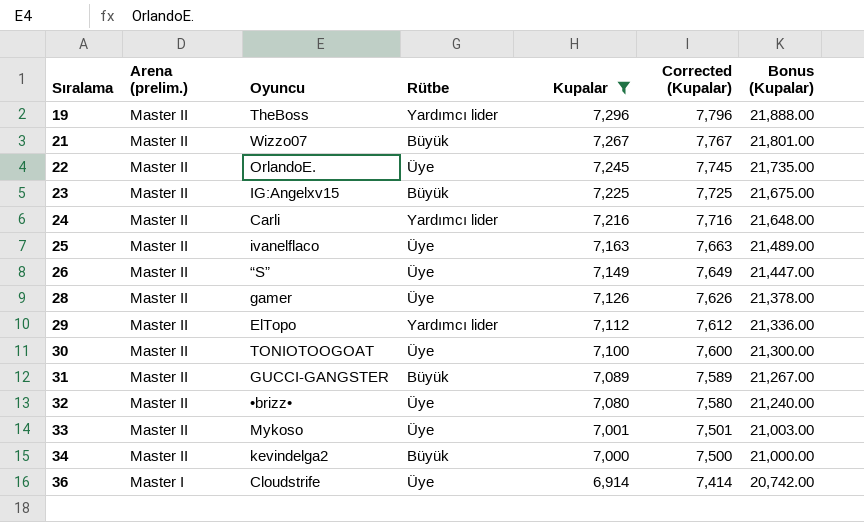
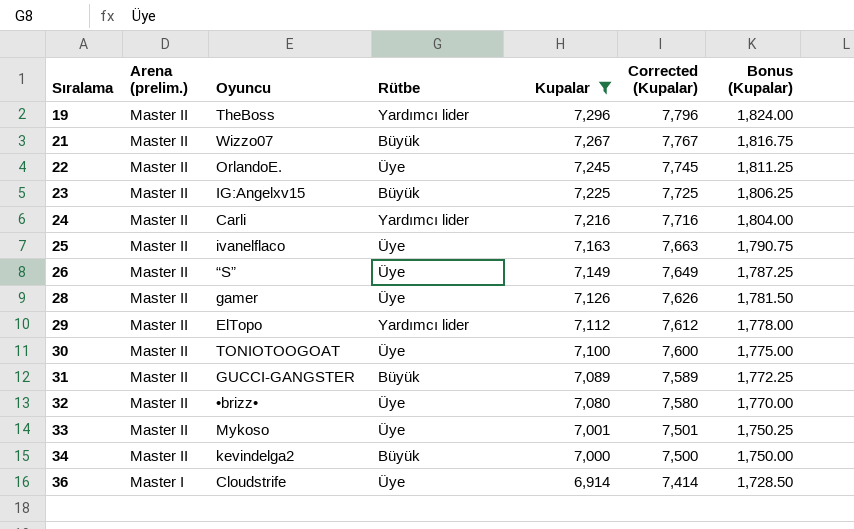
column Bonus (Kupalar) | formula: [Kupalar] * 3 -> [Kupalar] * 0.25

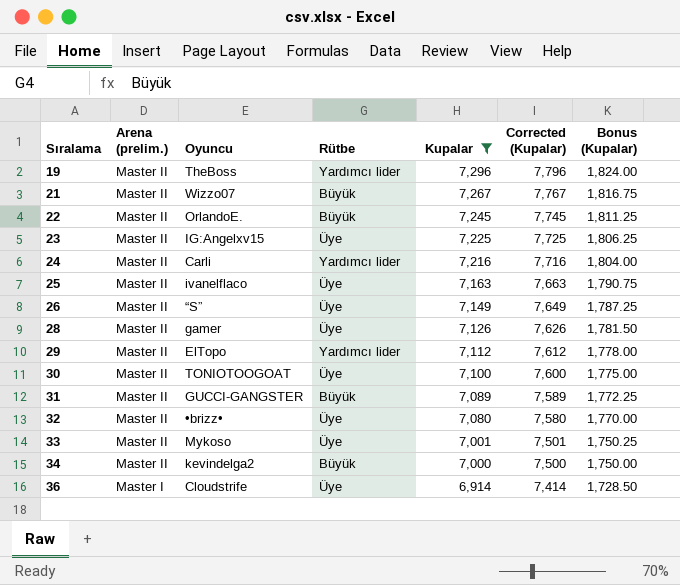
22 | Rütbe: Üye -> Büyük
23 | Rütbe: Büyük -> Üye

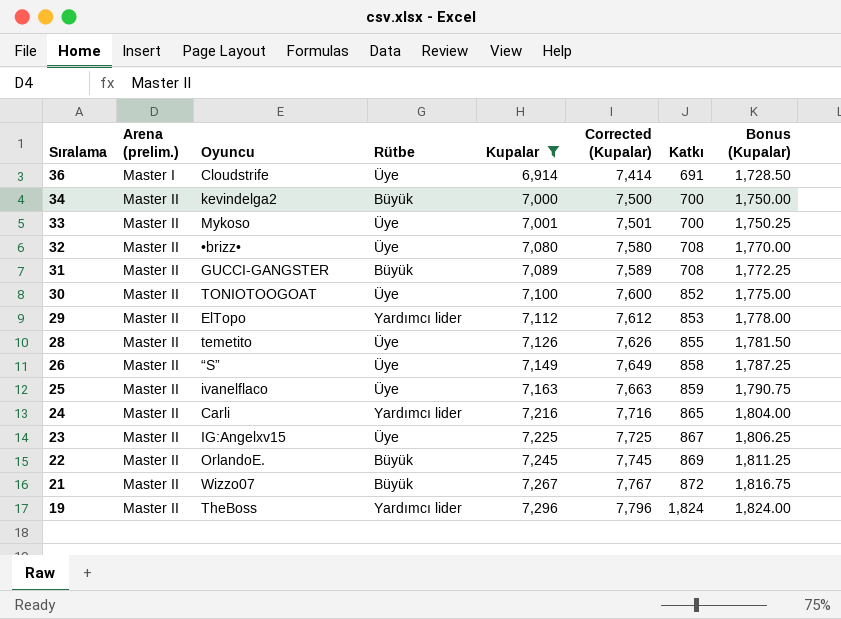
row order: Sıralama ascending -> Sıralama descending
column Katkı | position: none -> 7
28 | Oyuncu: gamer -> temetito

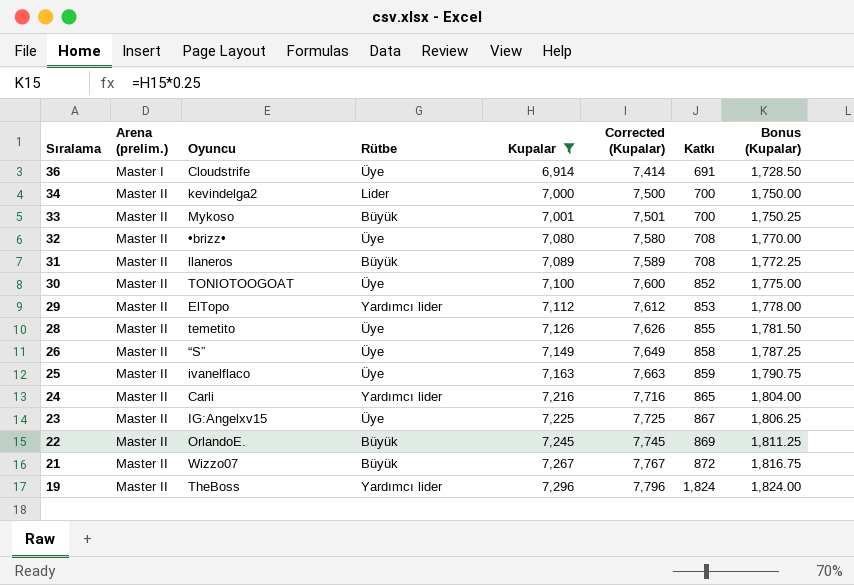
34 | Rütbe: Büyük -> Lider
33 | Rütbe: Üye -> Büyük
31 | Oyuncu: GUCCI-GANGSTER -> llaneros

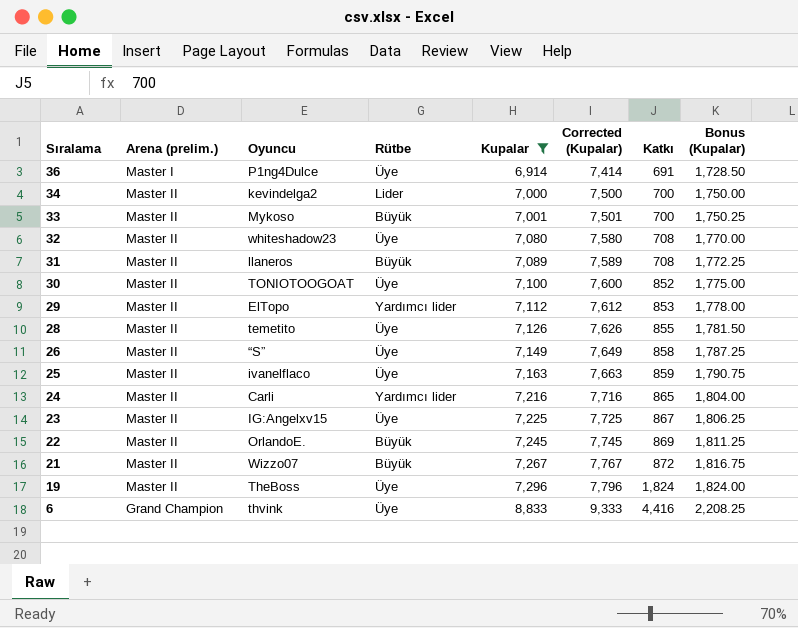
36 | Oyuncu: Cloudstrife -> P1ng4Dulce
32 | Oyuncu: •brizz• -> whiteshadow23
19 | Rütbe: Yardımcı lider -> Üye
row 6: none -> Grand Champion | thvink | Üye | 8,833 | 9,333 | 4,416 | 2,208.25

